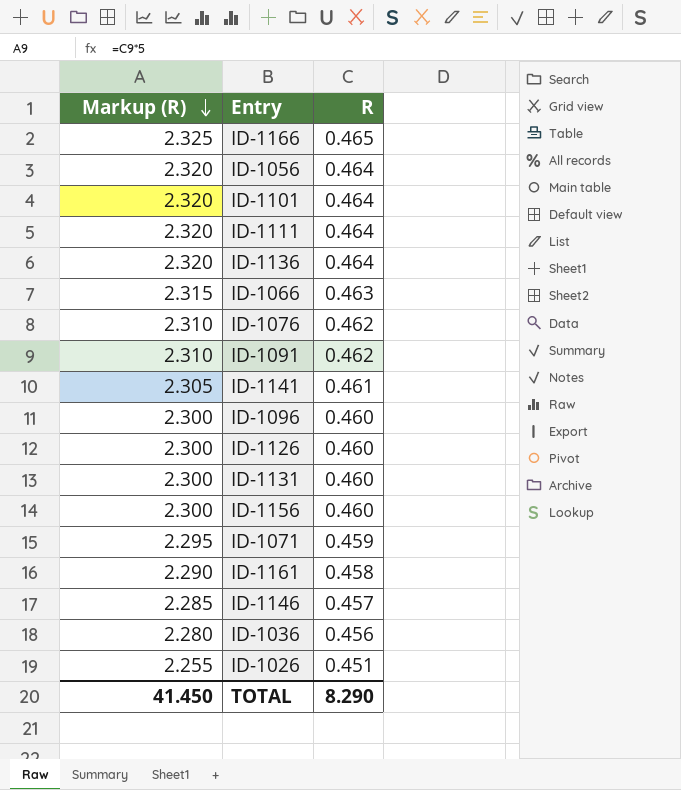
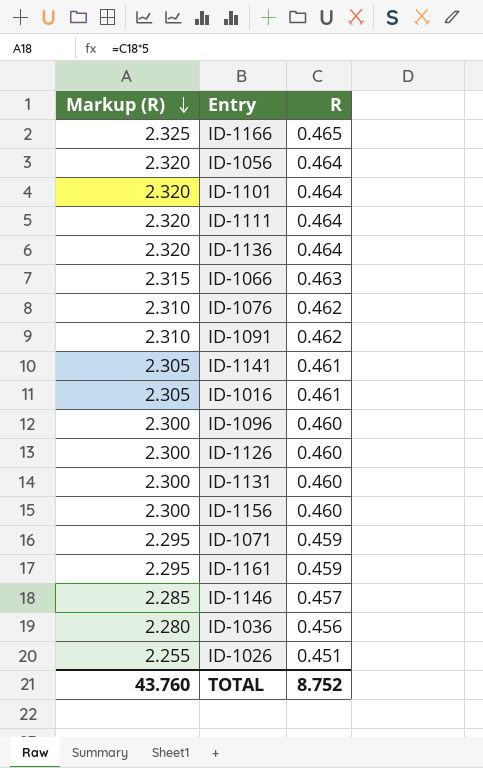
row ID-1016: none -> 2.305 | 0.461
ID-1161 | Markup (R): 2.290 -> 2.295
ID-1161 | R: 0.458 -> 0.459
TOTAL | Markup (R): 41.450 -> 43.760
TOTAL | R: 8.290 -> 8.752

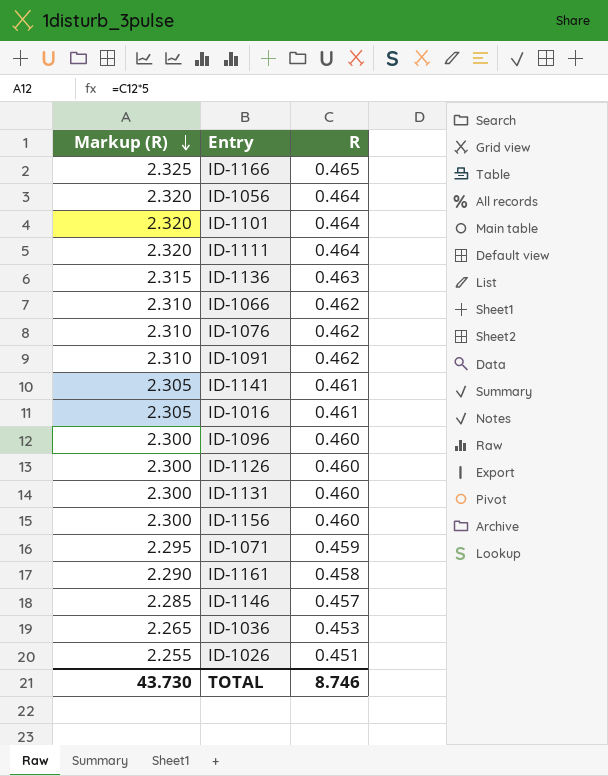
ID-1136 | Markup (R): 2.320 -> 2.315
ID-1136 | R: 0.464 -> 0.463
ID-1066 | Markup (R): 2.315 -> 2.310
ID-1066 | R: 0.463 -> 0.462
ID-1161 | Markup (R): 2.295 -> 2.290
ID-1161 | R: 0.459 -> 0.458
ID-1036 | Markup (R): 2.280 -> 2.265
ID-1036 | R: 0.456 -> 0.453
TOTAL | Markup (R): 43.760 -> 43.730
TOTAL | R: 8.752 -> 8.746

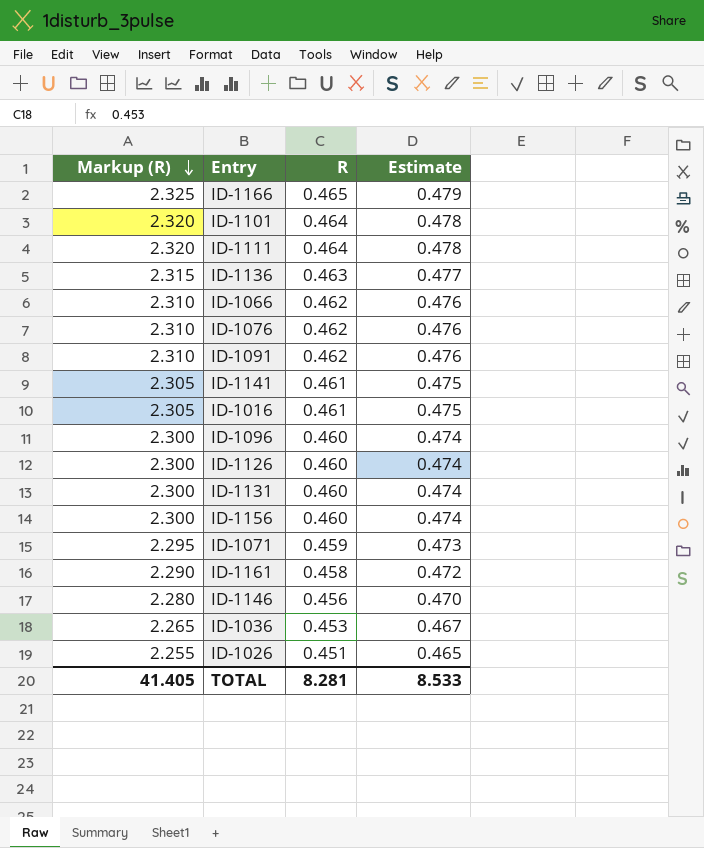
column Estimate | formula: none -> [R] * 1.03
row ID-1056: 2.320 | 0.464 -> none
ID-1146 | Markup (R): 2.285 -> 2.280
ID-1146 | R: 0.457 -> 0.456
TOTAL | Markup (R): 43.730 -> 41.405
TOTAL | R: 8.746 -> 8.281

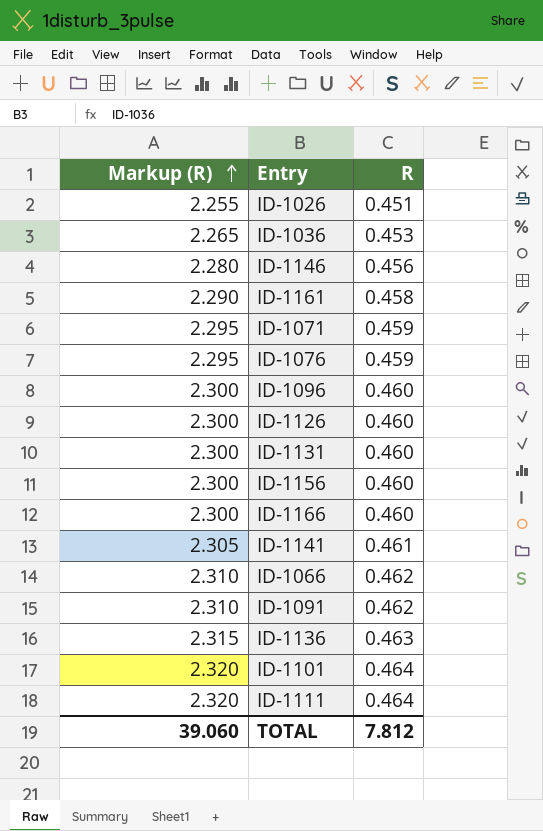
row order: Markup (R) descending -> Markup (R) ascending
column Estimate | formula: [R] * 1.03 -> none
row ID-1016: 2.305 | 0.461 | 0.475 -> none
ID-1076 | Markup (R): 2.310 -> 2.295
ID-1076 | R: 0.462 -> 0.459
ID-1166 | Markup (R): 2.325 -> 2.300
ID-1166 | R: 0.465 -> 0.460
TOTAL | Markup (R): 41.405 -> 39.060
TOTAL | R: 8.281 -> 7.812

